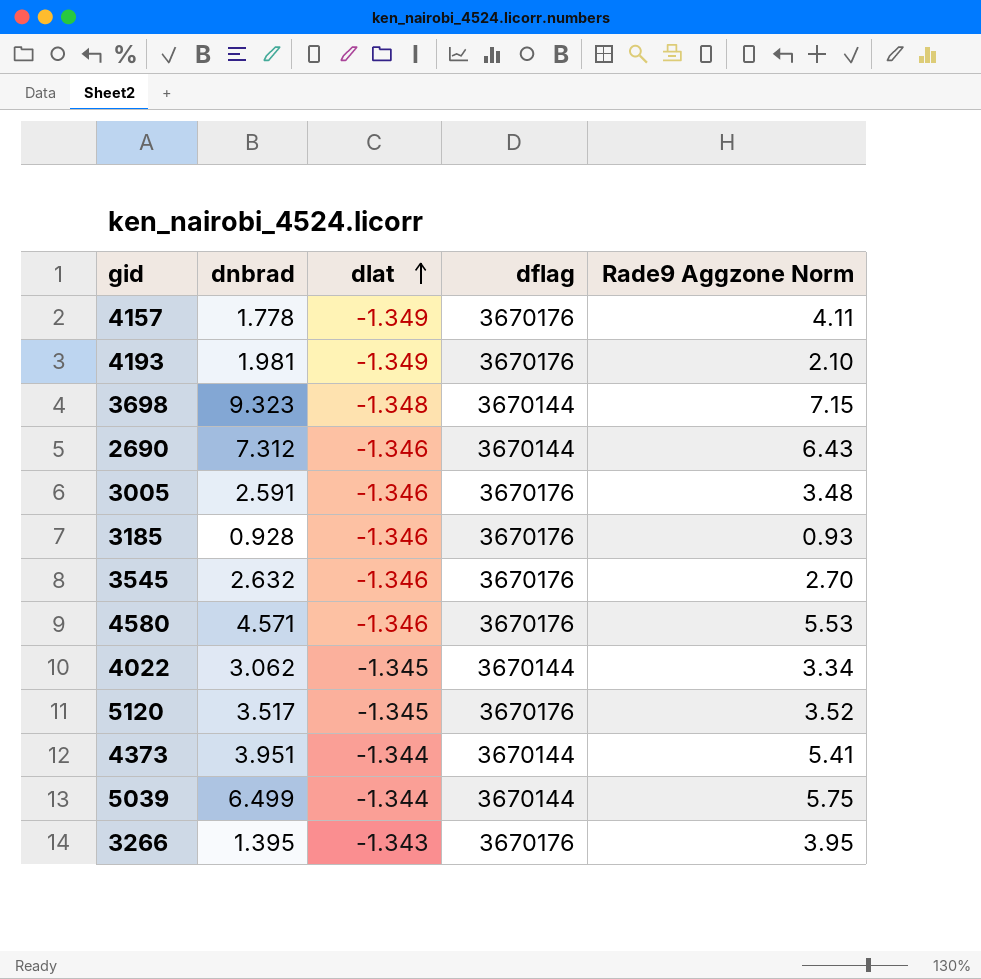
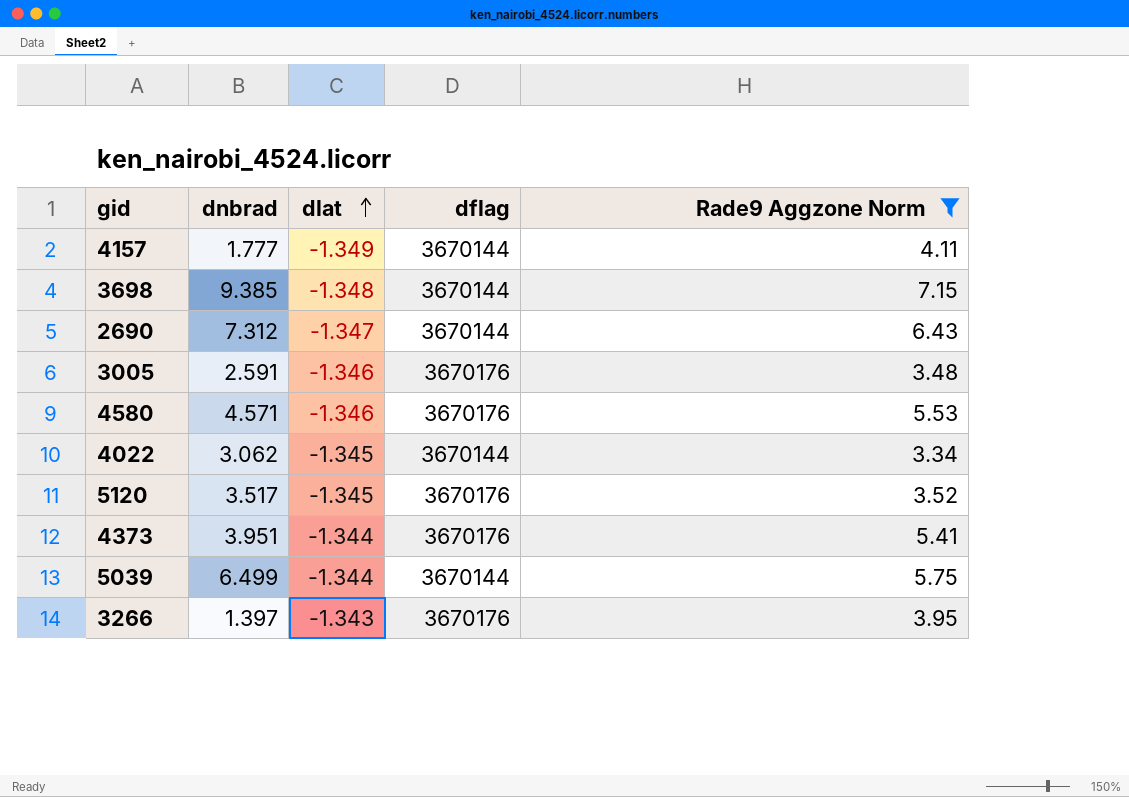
filter: none -> Rade9 Aggzone Norm >= 3.34
4157 | dnbrad: 1.778 -> 1.777
4157 | dflag: 3670176 -> 3670144
3698 | dnbrad: 9.323 -> 9.385
2690 | dlat: -1.346 -> -1.347
4373 | dflag: 3670144 -> 3670176
3266 | dnbrad: 1.395 -> 1.397

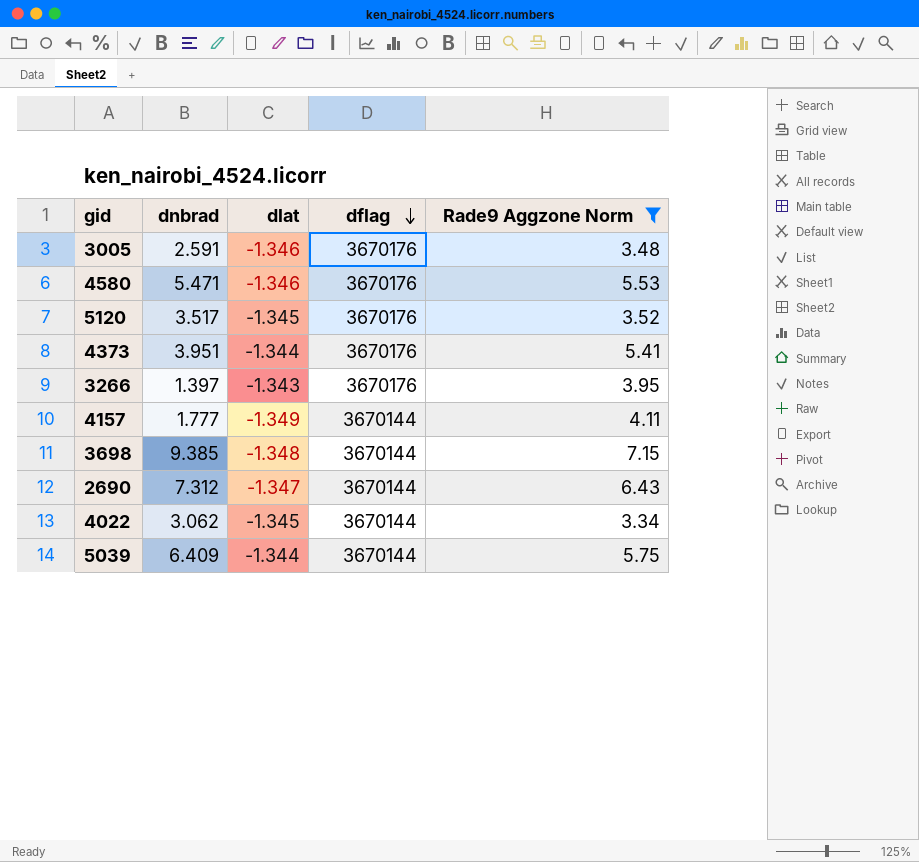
row order: dlat ascending -> dflag descending
4580 | dnbrad: 4.571 -> 5.471
5039 | dnbrad: 6.499 -> 6.409

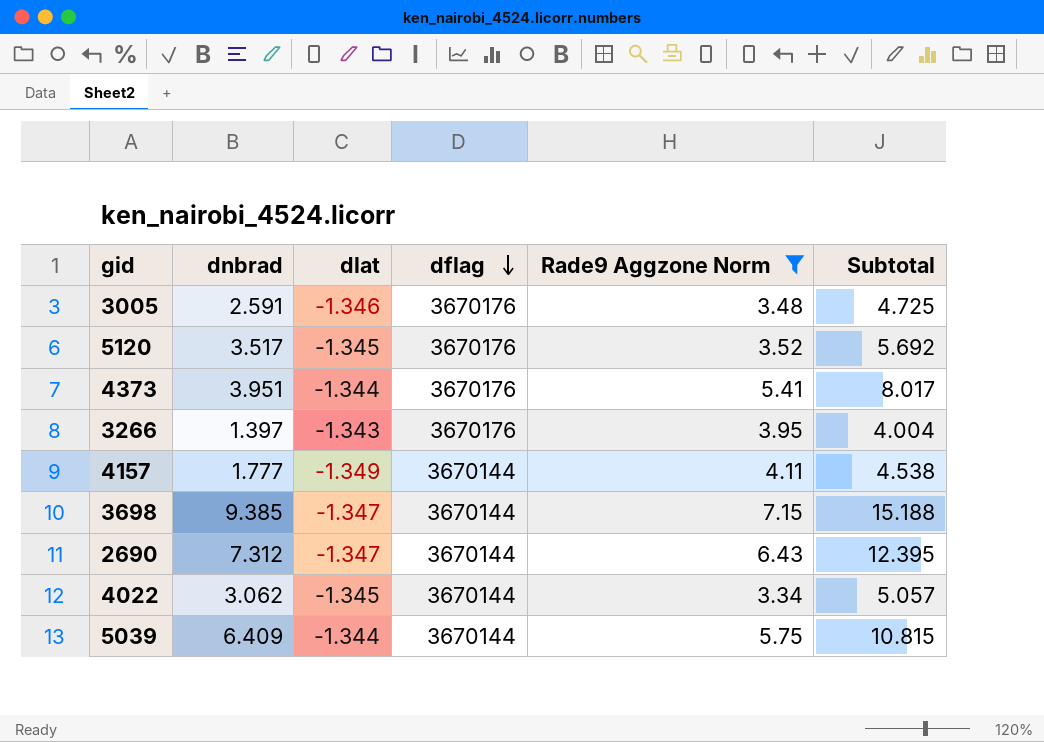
column Subtotal | formula: none -> [dnbrad] + [dlat] + [Rade9 Aggzone Norm]
row 4580: 5.471 | -1.346 | 3670176 | 5.53 -> none
3698 | dlat: -1.348 -> -1.347

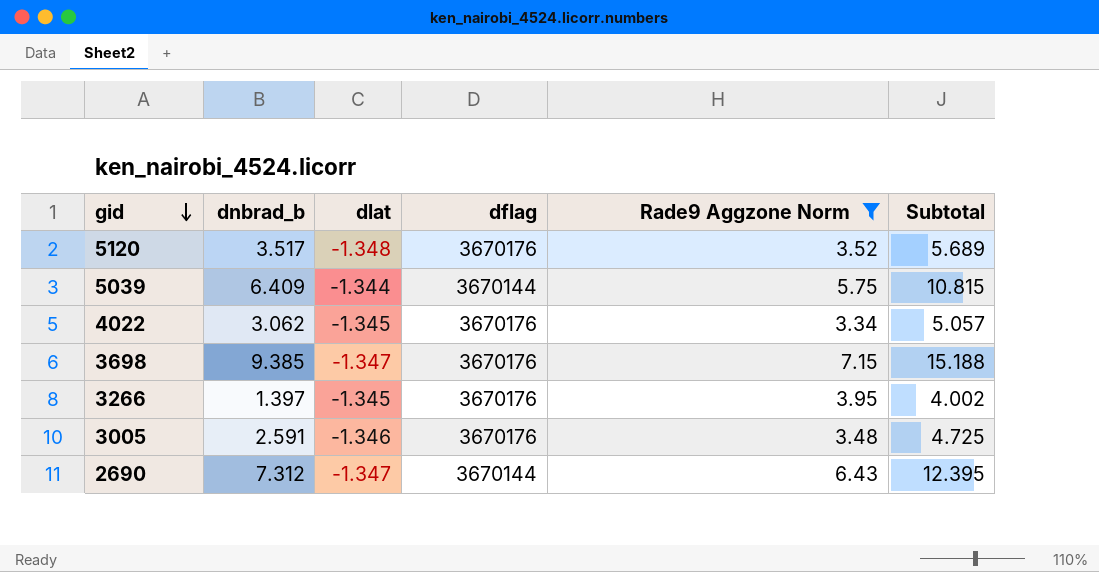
row order: dflag descending -> gid descending
column name: dnbrad -> dnbrad_b
row 4373: 3.951 | -1.344 | 3670176 | 5.41 | 8.017 -> none
row 4157: 1.777 | -1.349 | 3670144 | 4.11 | 4.538 -> none
5120 | dlat: -1.345 -> -1.348
5120 | Subtotal: 5.692 -> 5.689
4022 | dflag: 3670144 -> 3670176
3698 | dflag: 3670144 -> 3670176
3266 | dlat: -1.343 -> -1.345
3266 | Subtotal: 4.004 -> 4.002

